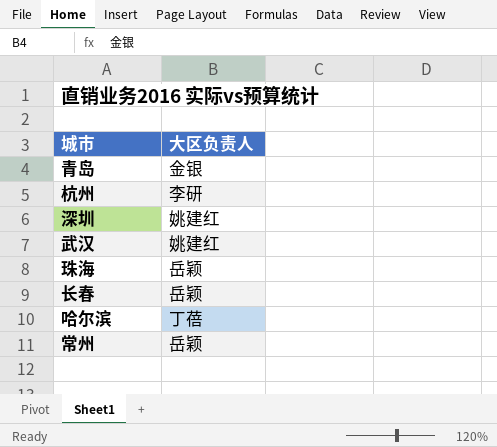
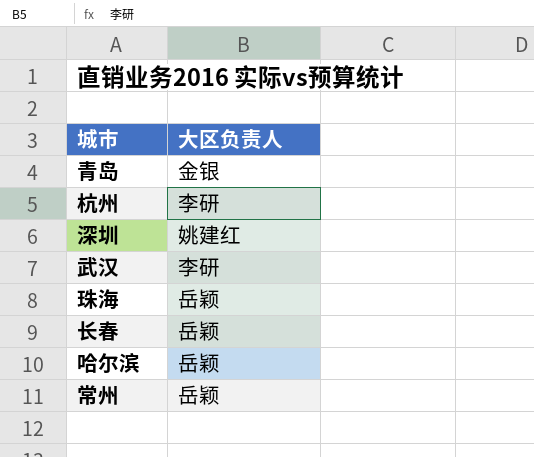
武汉 | 大区负责人: 姚建红 -> 李研
哈尔滨 | 大区负责人: 丁蓓 -> 岳颖

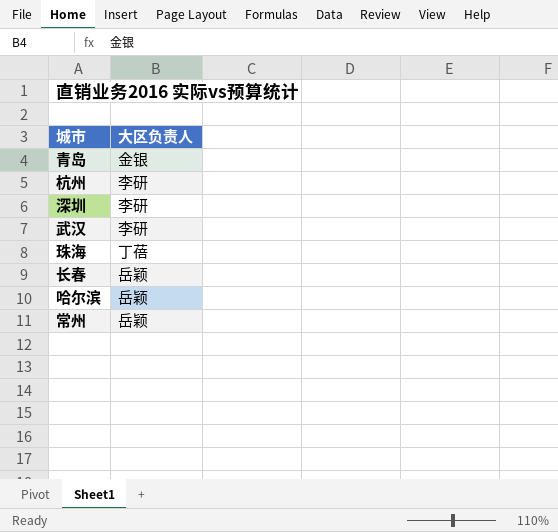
深圳 | 大区负责人: 姚建红 -> 李研
珠海 | 大区负责人: 岳颖 -> 丁蓓

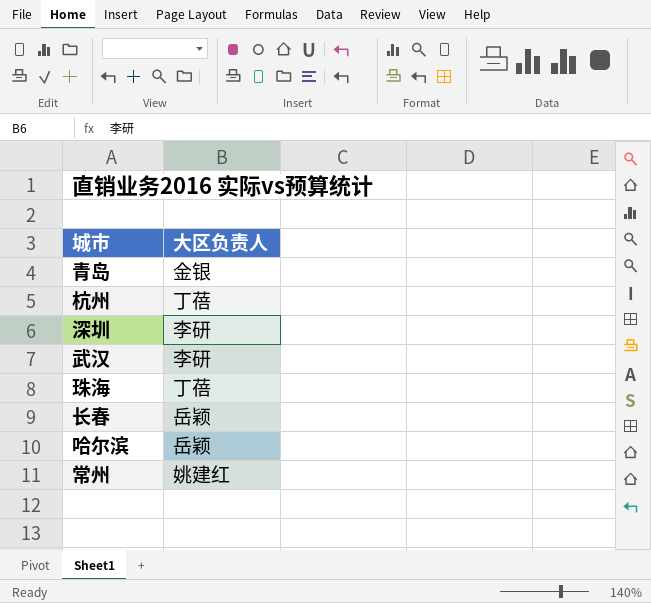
杭州 | 大区负责人: 李研 -> 丁蓓
常州 | 大区负责人: 岳颖 -> 姚建红

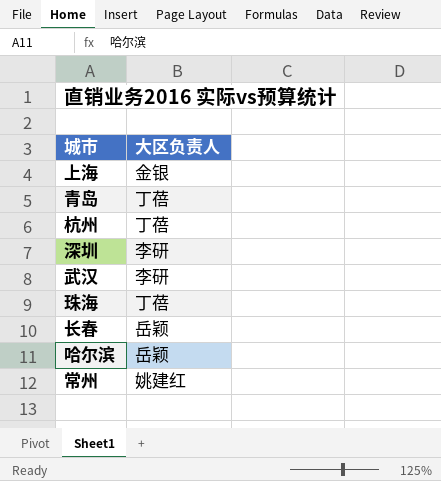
row 上海: none -> 金银
青岛 | 大区负责人: 金银 -> 丁蓓

